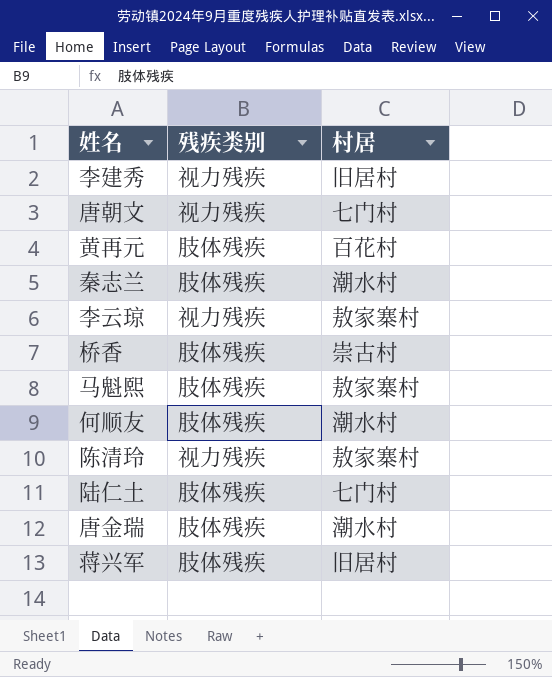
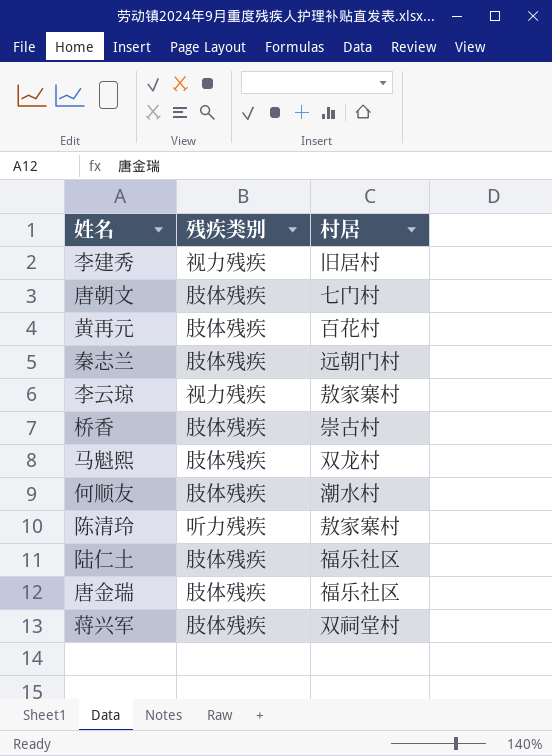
唐朝文 | 残疾类别: 视力残疾 -> 肢体残疾
秦志兰 | 村居: 潮水村 -> 远朝门村
马魁熙 | 村居: 敖家寨村 -> 双龙村
陈清玲 | 残疾类别: 视力残疾 -> 听力残疾
陆仁土 | 村居: 七门村 -> 福乐社区
唐金瑞 | 村居: 潮水村 -> 福乐社区
蒋兴军 | 村居: 旧居村 -> 双祠堂村

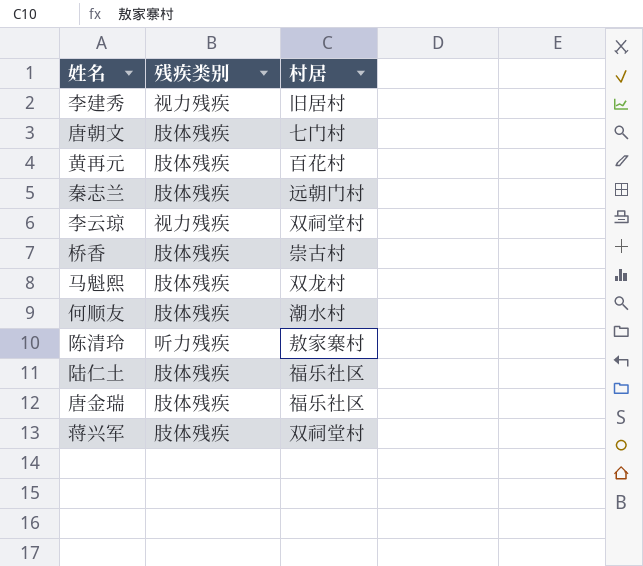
李云琼 | 村居: 敖家寨村 -> 双祠堂村

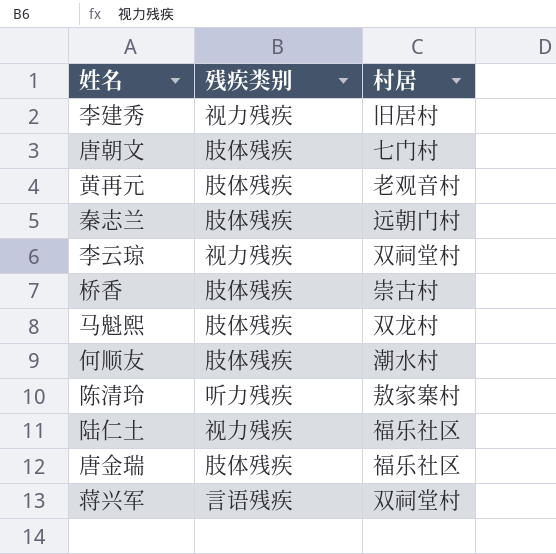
黄再元 | 村居: 百花村 -> 老观音村
陆仁土 | 残疾类别: 肢体残疾 -> 视力残疾
蒋兴军 | 残疾类别: 肢体残疾 -> 言语残疾

